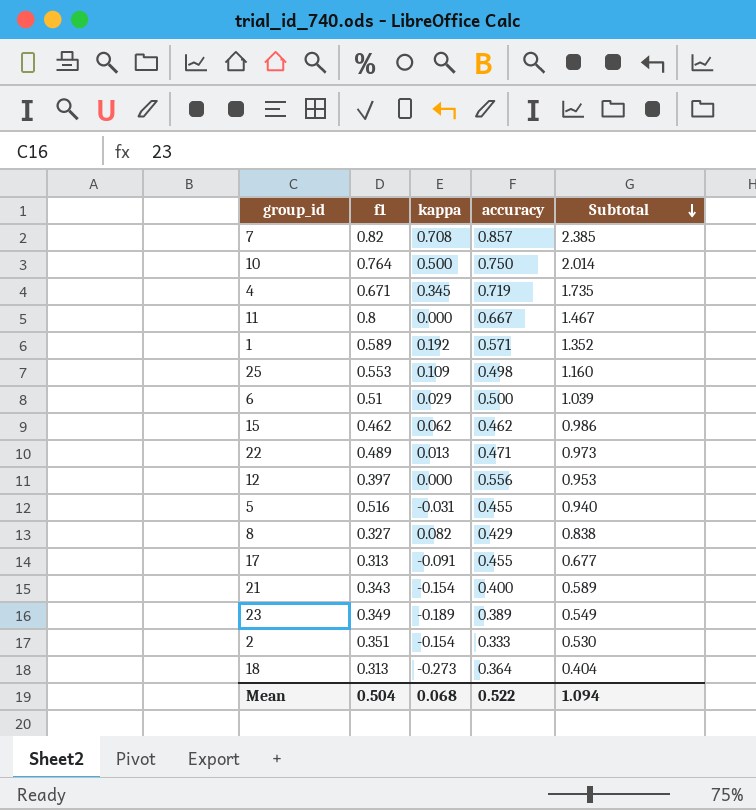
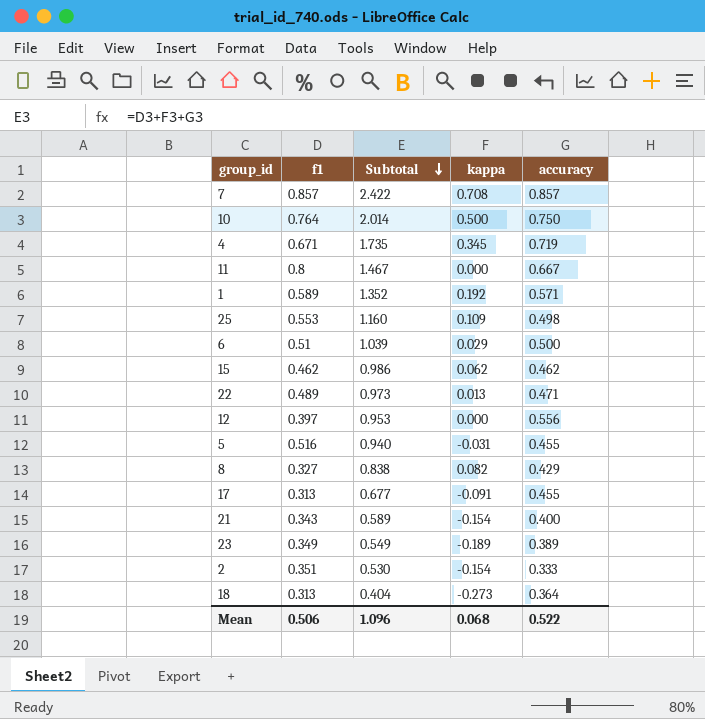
column Subtotal | position: 5 -> 3
7 | f1: 0.82 -> 0.857
7 | Subtotal: 2.385 -> 2.422
Mean | f1: 0.504 -> 0.506
Mean | Subtotal: 1.094 -> 1.096

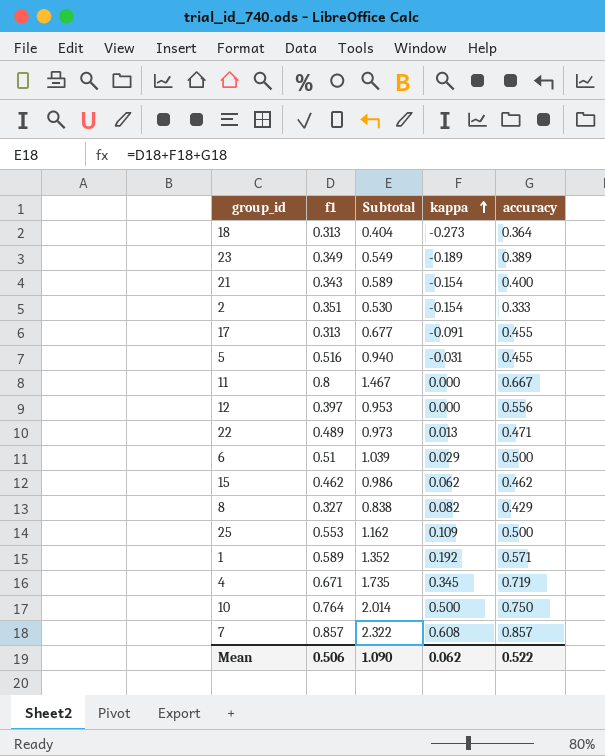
row order: Subtotal descending -> kappa ascending
25 | Subtotal: 1.160 -> 1.162
25 | accuracy: 0.498 -> 0.500
7 | Subtotal: 2.422 -> 2.322
7 | kappa: 0.708 -> 0.608
Mean | Subtotal: 1.096 -> 1.090
Mean | kappa: 0.068 -> 0.062

